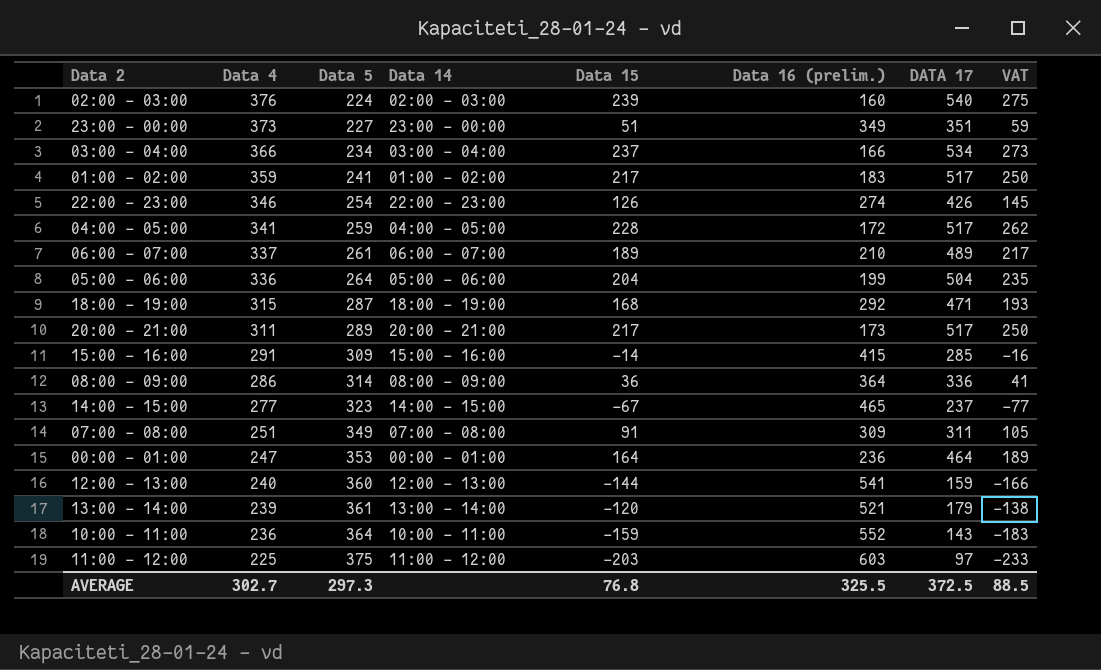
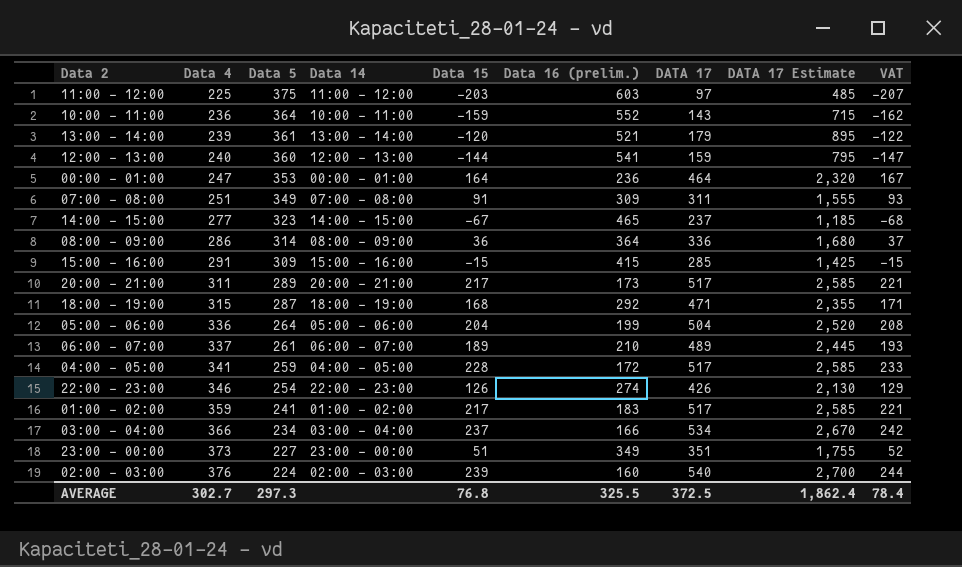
row order: Data 4 descending -> Data 4 ascending
column DATA 17 Estimate | formula: none -> [DATA 17] * 5
column VAT | formula: [Data 15] * 1.15 -> [Data 15] * 1.02
15:00 - 16:00 | Data 15: -14 -> -15
AVERAGE | VAT: 88.5 -> 78.4

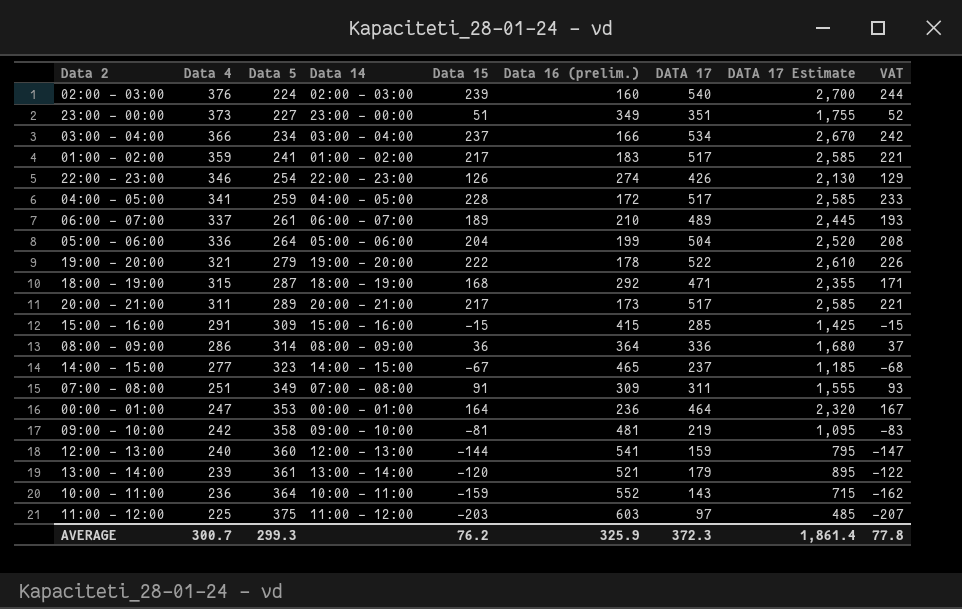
row order: Data 4 ascending -> Data 4 descending
row 19:00 - 20:00: none -> 321 | 279 | 19:00 - 20:00 | 222 | 178 | 522 | 2,610 | 226
row 09:00 - 10:00: none -> 242 | 358 | 09:00 - 10:00 | -81 | 481 | 219 | 1,095 | -83
AVERAGE | Data 4: 302.7 -> 300.7
AVERAGE | Data 5: 297.3 -> 299.3
AVERAGE | Data 15: 76.8 -> 76.2
AVERAGE | Data 16 (prelim.): 325.5 -> 325.9
AVERAGE | DATA 17: 372.5 -> 372.3
AVERAGE | DATA 17 Estimate: 1,862.4 -> 1,861.4
AVERAGE | VAT: 78.4 -> 77.8

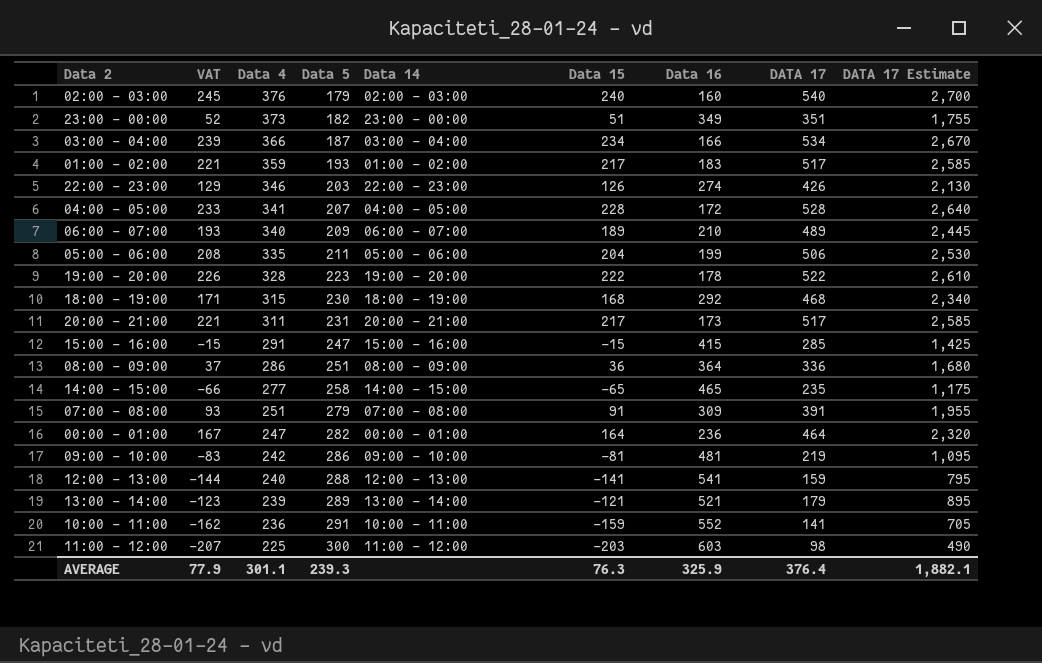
column VAT | position: 9 -> 2
column name: Data 16 (prelim.) -> Data 16
02:00 - 03:00 | VAT: 244 -> 245
02:00 - 03:00 | Data 5: 224 -> 179
02:00 - 03:00 | Data 15: 239 -> 240
23:00 - 00:00 | Data 5: 227 -> 182
03:00 - 04:00 | VAT: 242 -> 239
03:00 - 04:00 | Data 5: 234 -> 187
03:00 - 04:00 | Data 15: 237 -> 234
01:00 - 02:00 | Data 5: 241 -> 193
22:00 - 23:00 | Data 5: 254 -> 203
04:00 - 05:00 | Data 5: 259 -> 207
04:00 - 05:00 | DATA 17: 517 -> 528
04:00 - 05:00 | DATA 17 Estimate: 2,585 -> 2,640
06:00 - 07:00 | Data 4: 337 -> 340
06:00 - 07:00 | Data 5: 261 -> 209
05:00 - 06:00 | Data 4: 336 -> 335
05:00 - 06:00 | Data 5: 264 -> 211
05:00 - 06:00 | DATA 17: 504 -> 506
05:00 - 06:00 | DATA 17 Estimate: 2,520 -> 2,530
19:00 - 20:00 | Data 4: 321 -> 328
19:00 - 20:00 | Data 5: 279 -> 223
18:00 - 19:00 | Data 5: 287 -> 230
18:00 - 19:00 | DATA 17: 471 -> 468
18:00 - 19:00 | DATA 17 Estimate: 2,355 -> 2,340
20:00 - 21:00 | Data 5: 289 -> 231
15:00 - 16:00 | Data 5: 309 -> 247
08:00 - 09:00 | Data 5: 314 -> 251
14:00 - 15:00 | VAT: -68 -> -66
14:00 - 15:00 | Data 5: 323 -> 258
14:00 - 15:00 | Data 15: -67 -> -65
14:00 - 15:00 | DATA 17: 237 -> 235
14:00 - 15:00 | DATA 17 Estimate: 1,185 -> 1,175
07:00 - 08:00 | Data 5: 349 -> 279
07:00 - 08:00 | DATA 17: 311 -> 391
07:00 - 08:00 | DATA 17 Estimate: 1,555 -> 1,955
00:00 - 01:00 | Data 5: 353 -> 282
09:00 - 10:00 | Data 5: 358 -> 286
12:00 - 13:00 | VAT: -147 -> -144
12:00 - 13:00 | Data 5: 360 -> 288
12:00 - 13:00 | Data 15: -144 -> -141
13:00 - 14:00 | VAT: -122 -> -123
13:00 - 14:00 | Data 5: 361 -> 289
13:00 - 14:00 | Data 15: -120 -> -121
10:00 - 11:00 | Data 5: 364 -> 291
10:00 - 11:00 | DATA 17: 143 -> 141
10:00 - 11:00 | DATA 17 Estimate: 715 -> 705
11:00 - 12:00 | Data 5: 375 -> 300
11:00 - 12:00 | DATA 17: 97 -> 98
11:00 - 12:00 | DATA 17 Estimate: 485 -> 490
AVERAGE | VAT: 77.8 -> 77.9
AVERAGE | Data 4: 300.7 -> 301.1
AVERAGE | Data 5: 299.3 -> 239.3
AVERAGE | Data 15: 76.2 -> 76.3
AVERAGE | DATA 17: 372.3 -> 376.4
AVERAGE | DATA 17 Estimate: 1,861.4 -> 1,882.1

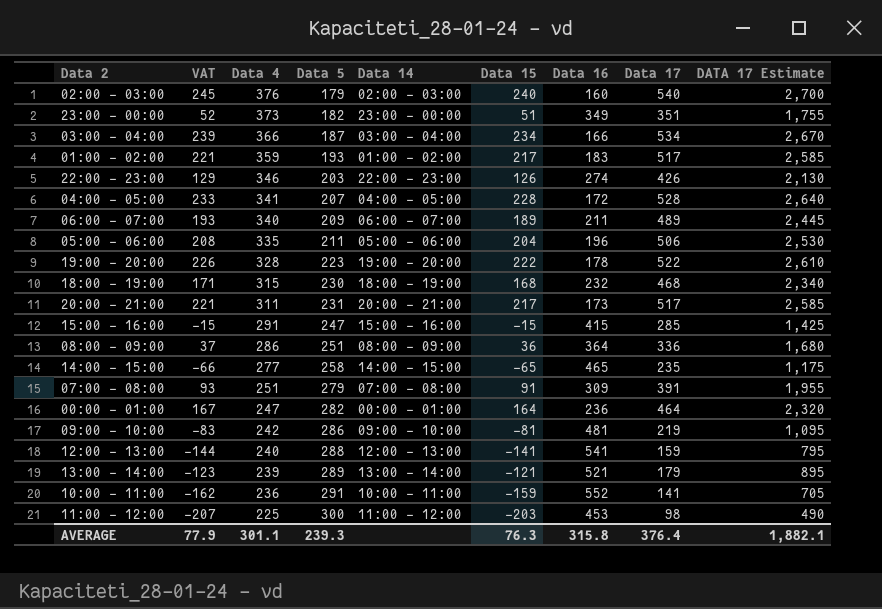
column name: DATA 17 -> Data 17
06:00 - 07:00 | Data 16: 210 -> 211
05:00 - 06:00 | Data 16: 199 -> 196
18:00 - 19:00 | Data 16: 292 -> 232
11:00 - 12:00 | Data 16: 603 -> 453
AVERAGE | Data 16: 325.9 -> 315.8

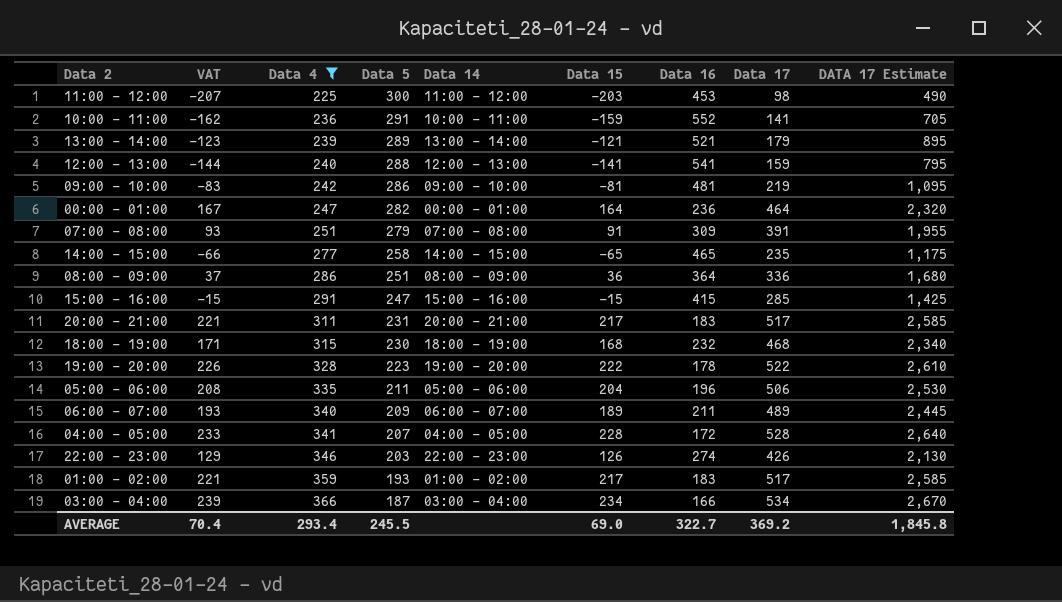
filter: none -> Data 4 <= 366
row order: Data 4 descending -> Data 4 ascending
20:00 - 21:00 | Data 16: 173 -> 183
AVERAGE | VAT: 77.9 -> 70.4
AVERAGE | Data 4: 301.1 -> 293.4
AVERAGE | Data 5: 239.3 -> 245.5
AVERAGE | Data 15: 76.3 -> 69.0
AVERAGE | Data 16: 315.8 -> 322.7
AVERAGE | Data 17: 376.4 -> 369.2
AVERAGE | DATA 17 Estimate: 1,882.1 -> 1,845.8

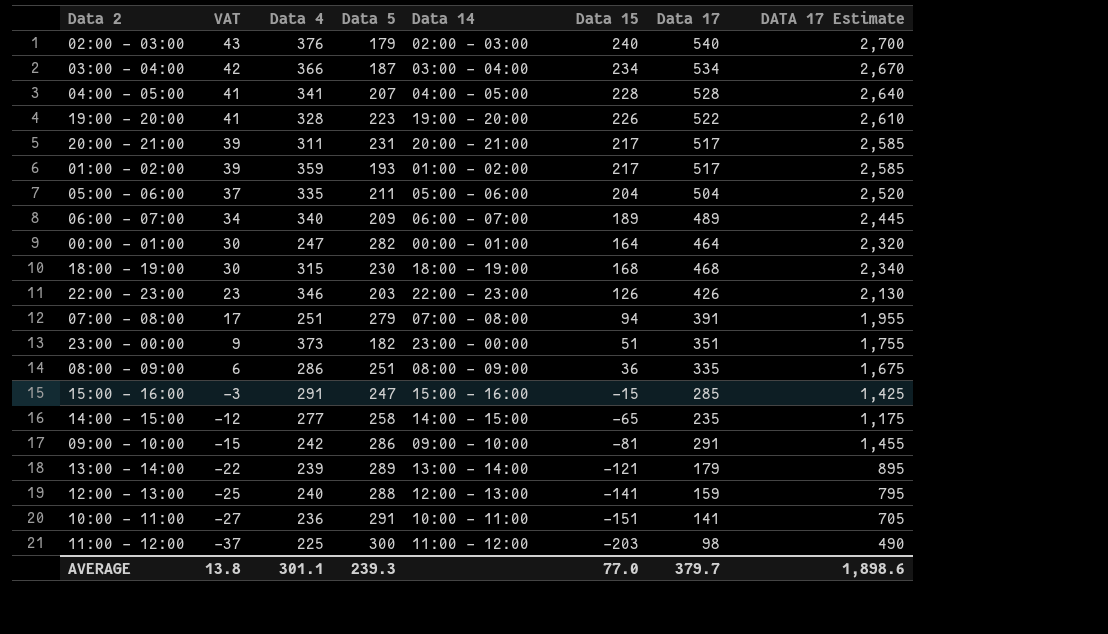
filter: Data 4 <= 366 -> none
row order: Data 4 ascending -> VAT descending
column Data 16 | position: 7 -> none
column VAT | formula: [Data 15] * 1.02 -> [Data 15] * 0.18
19:00 - 20:00 | Data 15: 222 -> 226
05:00 - 06:00 | Data 17: 506 -> 504
05:00 - 06:00 | DATA 17 Estimate: 2,530 -> 2,520
07:00 - 08:00 | Data 15: 91 -> 94
08:00 - 09:00 | Data 17: 336 -> 335
08:00 - 09:00 | DATA 17 Estimate: 1,680 -> 1,675
09:00 - 10:00 | Data 17: 219 -> 291
09:00 - 10:00 | DATA 17 Estimate: 1,095 -> 1,455
10:00 - 11:00 | Data 15: -159 -> -151
AVERAGE | VAT: 70.4 -> 13.8
AVERAGE | Data 4: 293.4 -> 301.1
AVERAGE | Data 5: 245.5 -> 239.3
AVERAGE | Data 15: 69.0 -> 77.0
AVERAGE | Data 17: 369.2 -> 379.7
AVERAGE | DATA 17 Estimate: 1,845.8 -> 1,898.6

